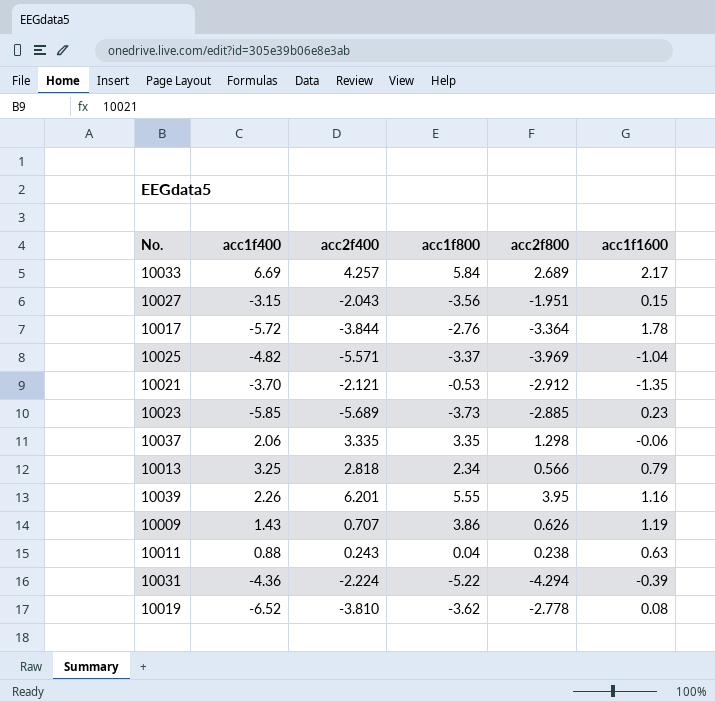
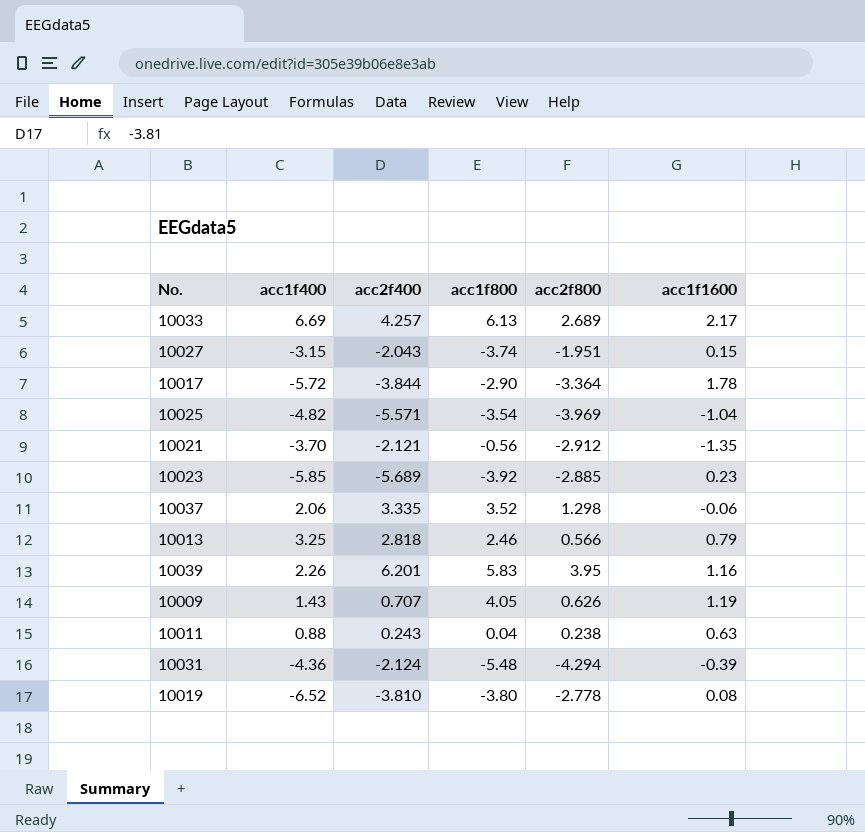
10033 | acc1f800: 5.84 -> 6.13
10027 | acc1f800: -3.56 -> -3.74
10017 | acc1f800: -2.76 -> -2.90
10025 | acc1f800: -3.37 -> -3.54
10021 | acc1f800: -0.53 -> -0.56
10023 | acc1f800: -3.73 -> -3.92
10037 | acc1f800: 3.35 -> 3.52
10013 | acc1f800: 2.34 -> 2.46
10039 | acc1f800: 5.55 -> 5.83
10009 | acc1f800: 3.86 -> 4.05
10031 | acc2f400: -2.224 -> -2.124
10031 | acc1f800: -5.22 -> -5.48
10019 | acc1f800: -3.62 -> -3.80

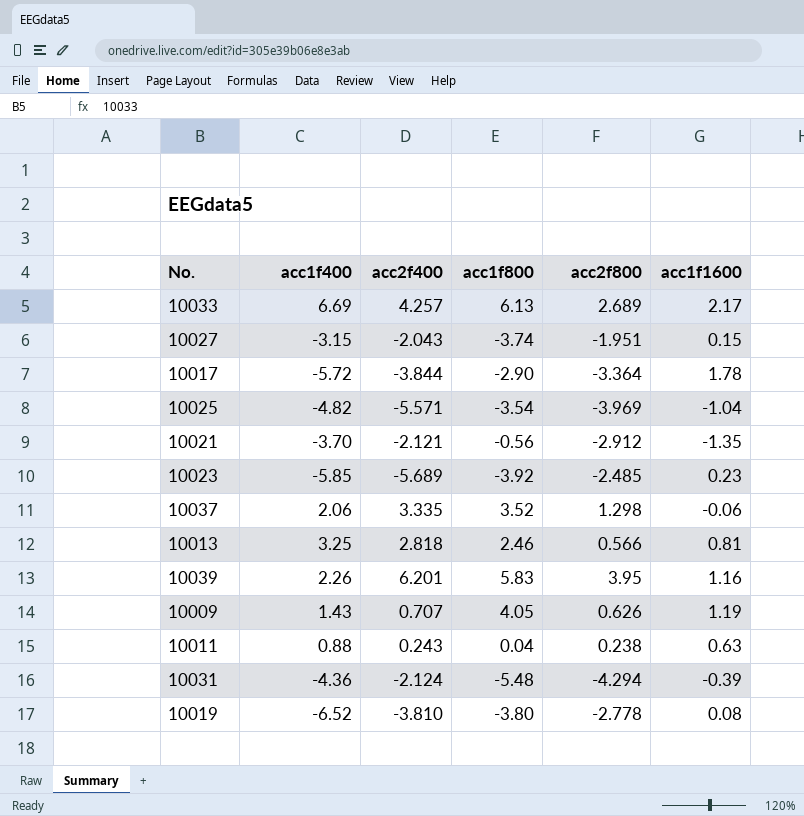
10023 | acc2f800: -2.885 -> -2.485
10013 | acc1f1600: 0.79 -> 0.81

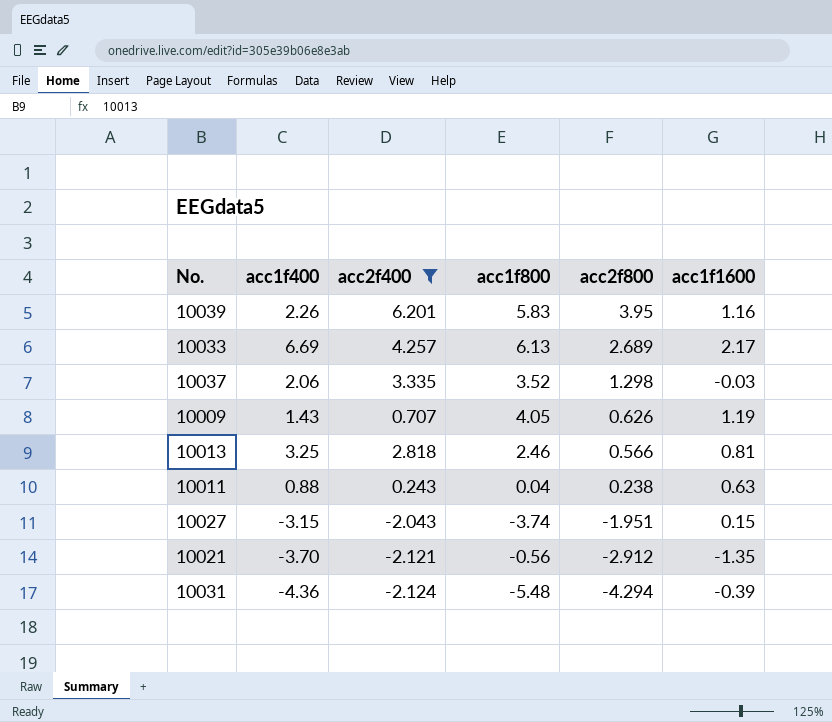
filter: none -> acc2f400 >= -2.124
row order: none -> acc2f800 descending
10037 | acc1f1600: -0.06 -> -0.03

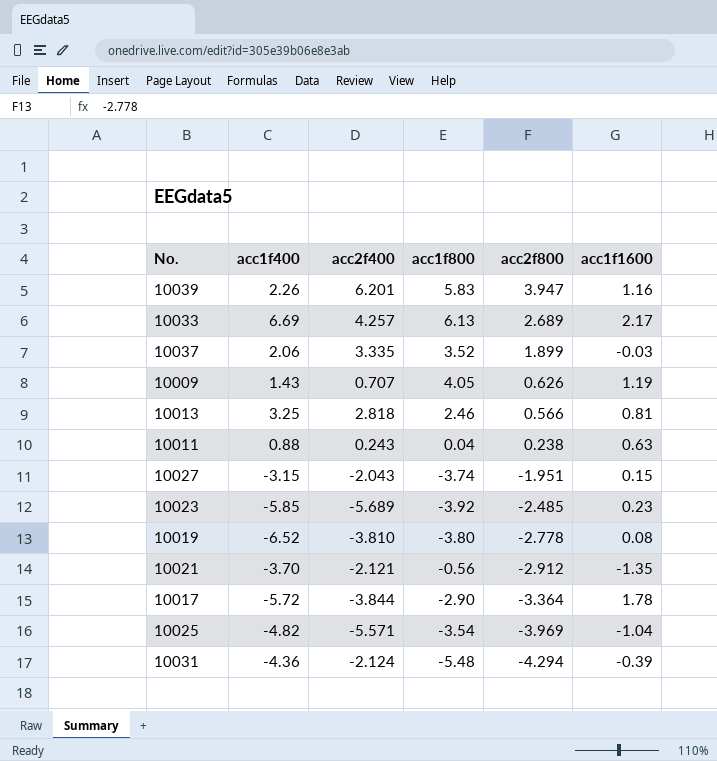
filter: acc2f400 >= -2.124 -> none
10039 | acc2f800: 3.95 -> 3.947
10037 | acc2f800: 1.298 -> 1.899

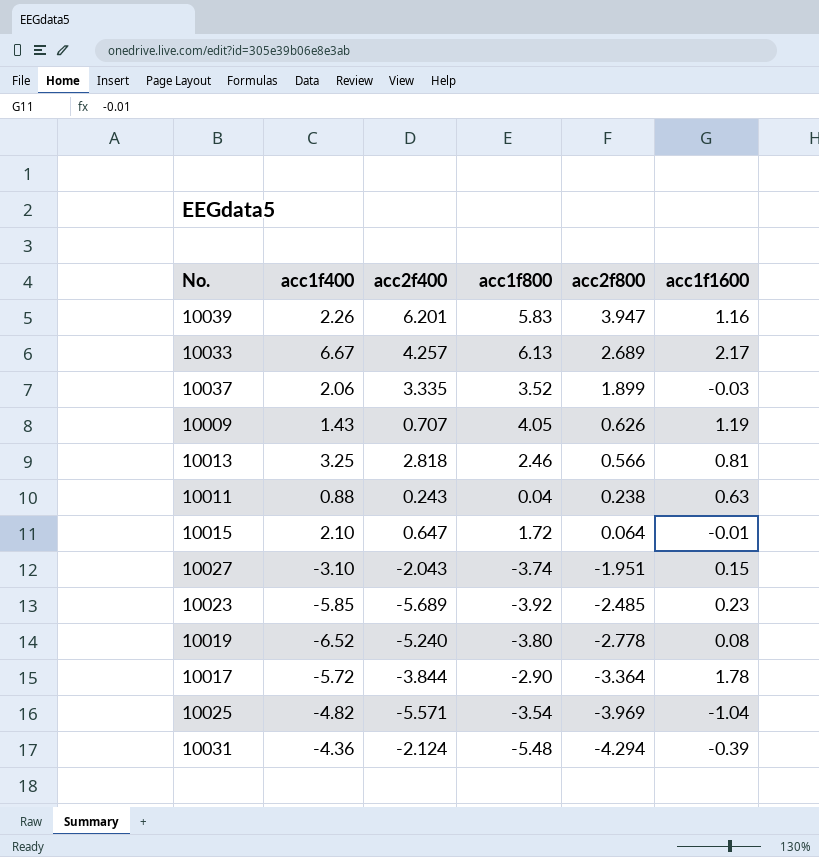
row 10021: -3.70 | -2.121 | -0.56 | -2.912 | -1.35 -> none
10033 | acc1f400: 6.69 -> 6.67
row 10015: none -> 2.10 | 0.647 | 1.72 | 0.064 | -0.01
10027 | acc1f400: -3.15 -> -3.10
10019 | acc2f400: -3.810 -> -5.240

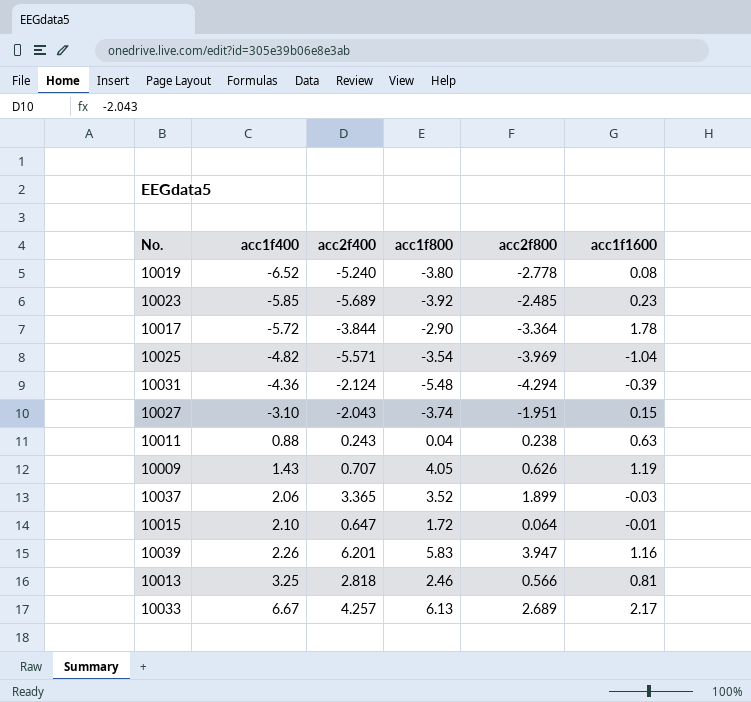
row order: acc2f800 descending -> acc1f400 ascending
10037 | acc2f400: 3.335 -> 3.365

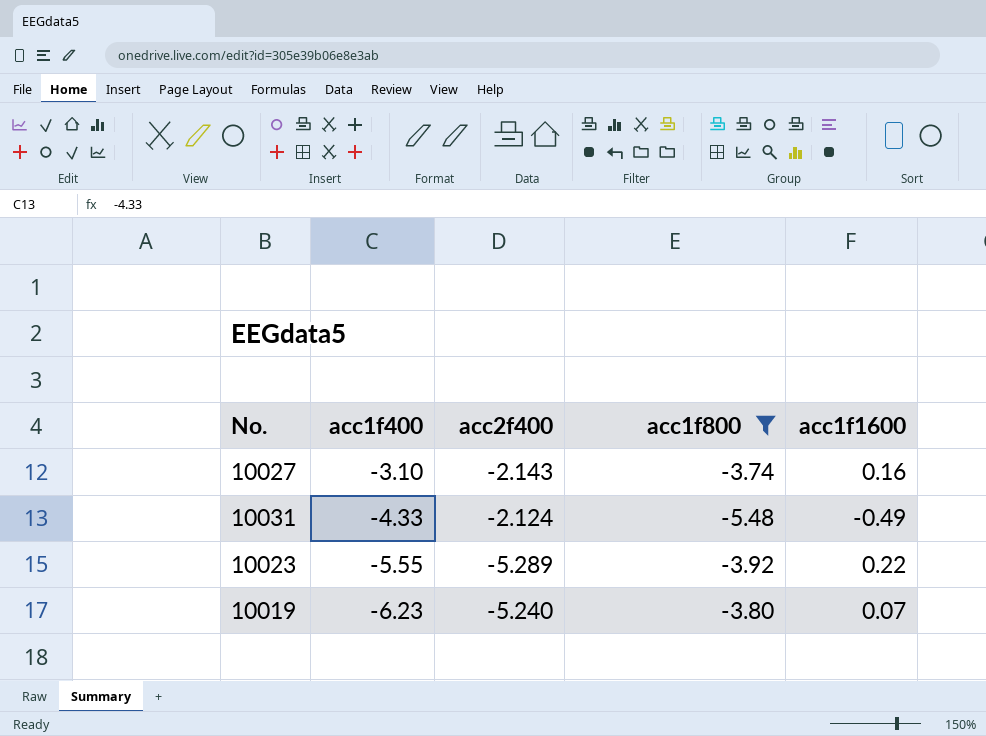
filter: none -> acc1f800 <= -3.74
row order: acc1f400 ascending -> acc1f400 descending
column acc2f800 | position: 5 -> none
10027 | acc2f400: -2.043 -> -2.143
10027 | acc1f1600: 0.15 -> 0.16
10031 | acc1f400: -4.36 -> -4.33
10031 | acc1f1600: -0.39 -> -0.49
10023 | acc1f400: -5.85 -> -5.55
10023 | acc2f400: -5.689 -> -5.289
10023 | acc1f1600: 0.23 -> 0.22
10019 | acc1f400: -6.52 -> -6.23
10019 | acc1f1600: 0.08 -> 0.07

